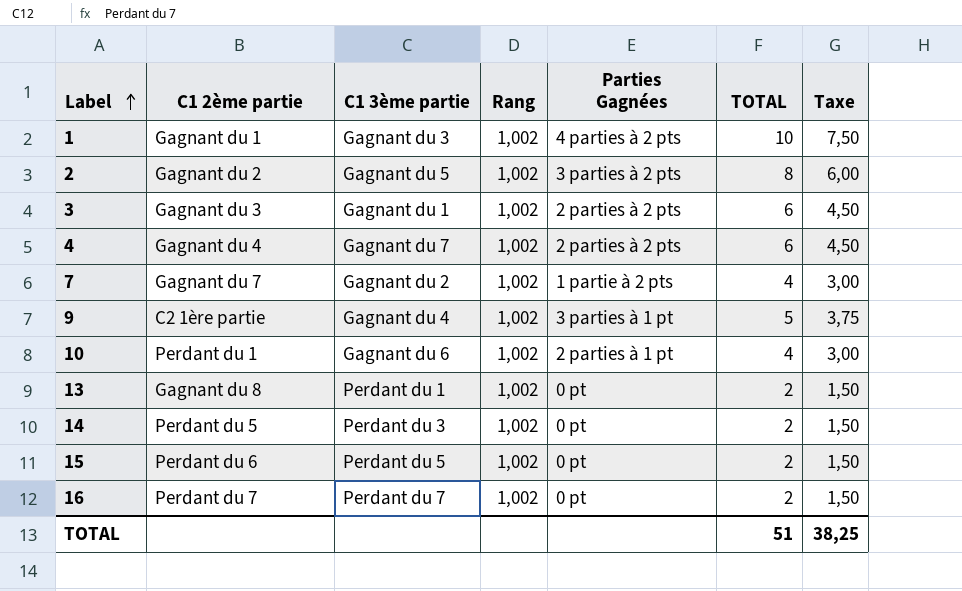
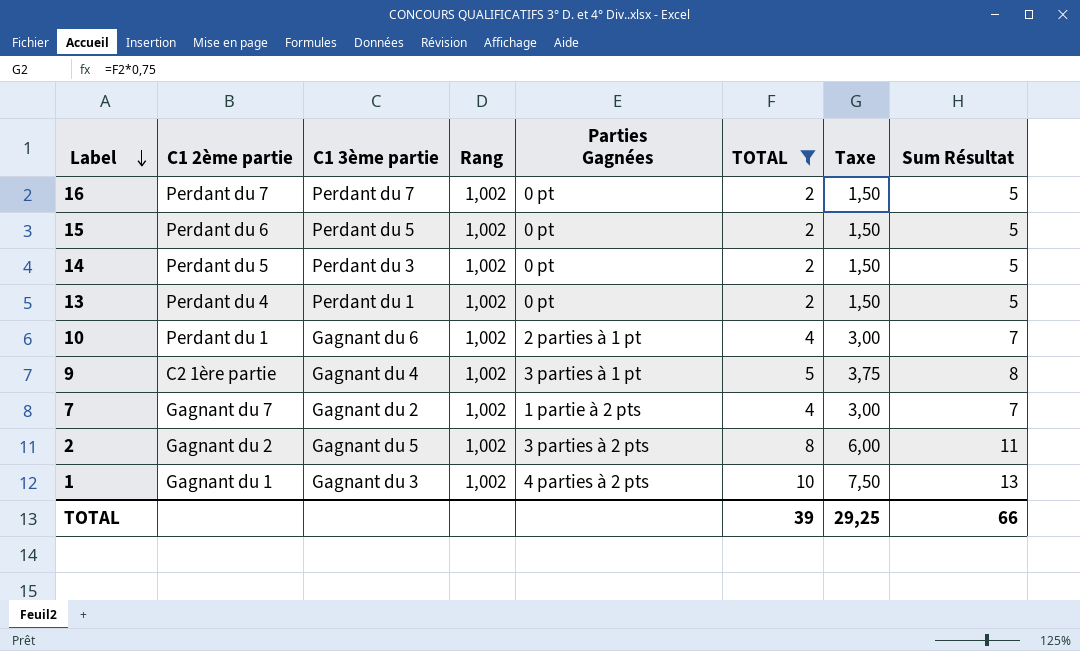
filter: none -> TOTAL != 6
row order: Label ascending -> Label descending
column Sum Résultat | formula: none -> [TOTAL] + 3
13 | C1 2ème partie: Gagnant du 8 -> Perdant du 4
TOTAL | TOTAL: 51 -> 39
TOTAL | Taxe: 38,25 -> 29,25

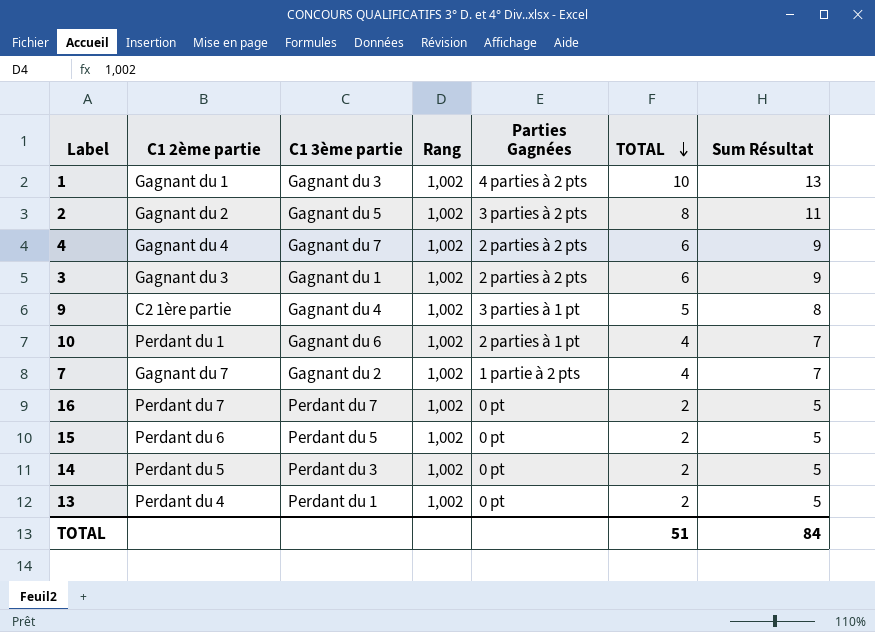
filter: TOTAL != 6 -> none
row order: Label descending -> TOTAL descending
column Taxe | formula: [TOTAL] * 0,75 -> none
TOTAL | TOTAL: 39 -> 51
TOTAL | Sum Résultat: 66 -> 84

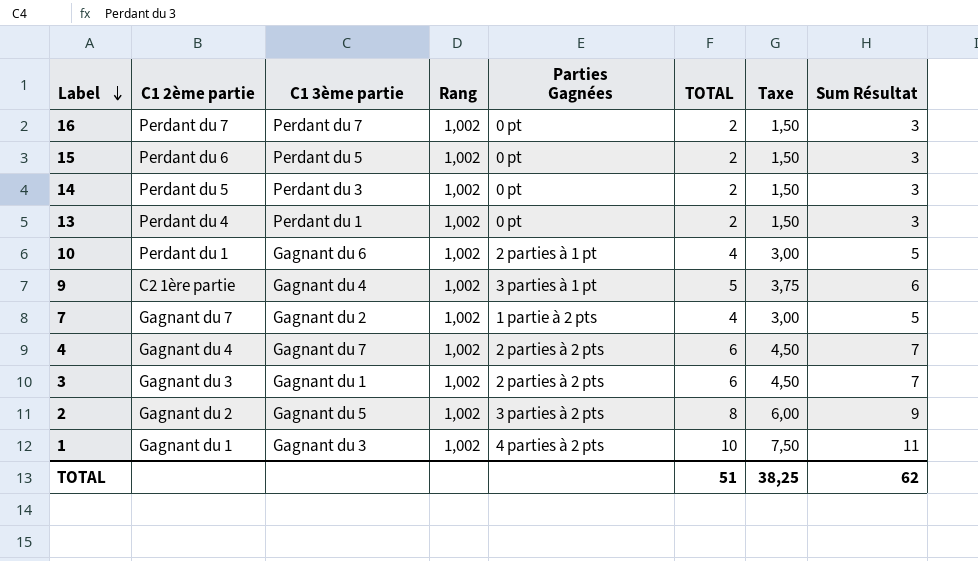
row order: TOTAL descending -> Label descending
column Taxe | formula: none -> [TOTAL] * 0,75
column Sum Résultat | formula: [TOTAL] + 3 -> [TOTAL] + 1
TOTAL | Sum Résultat: 84 -> 62

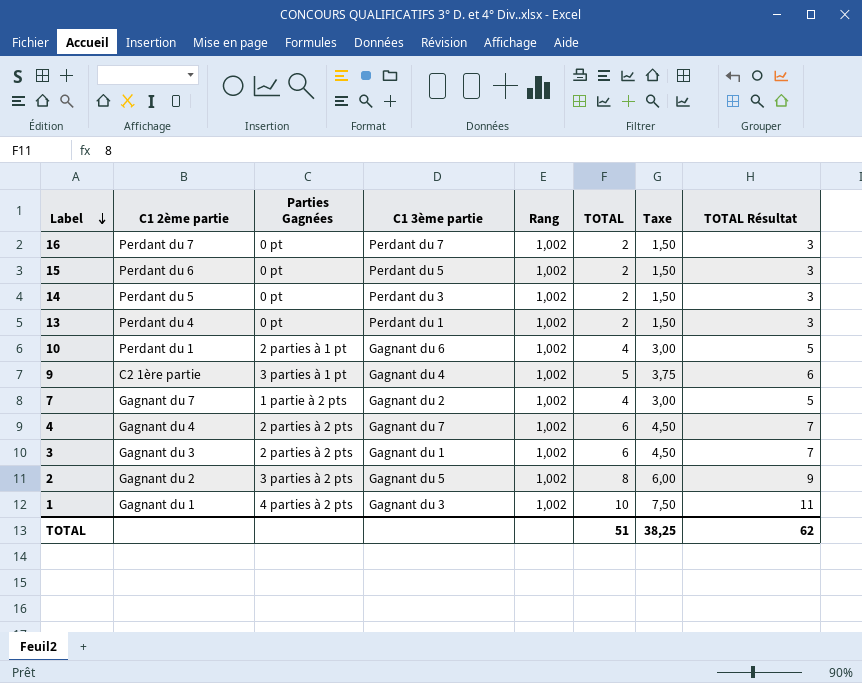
column Parties Gagnées | position: 5 -> 3
column name: Sum Résultat -> TOTAL Résultat

